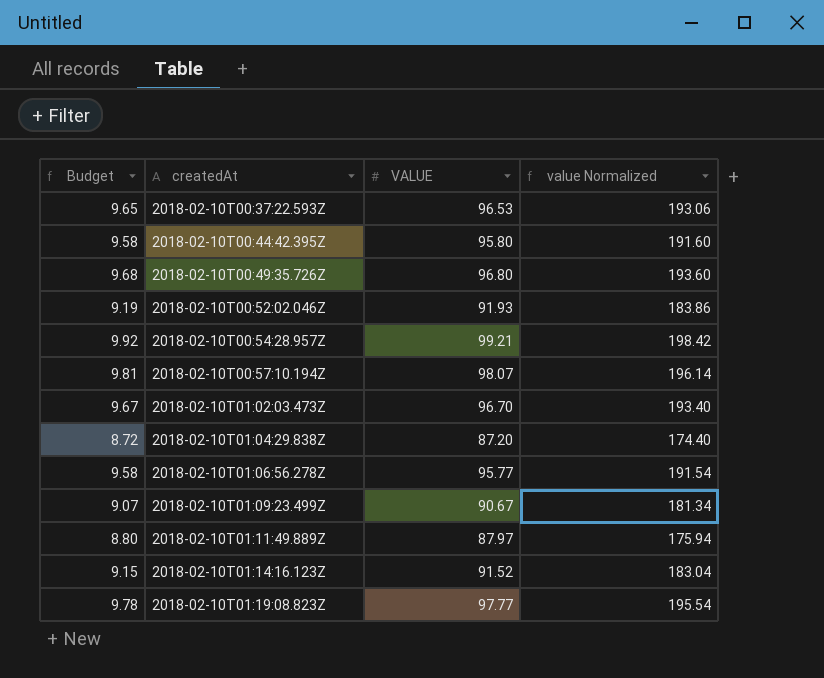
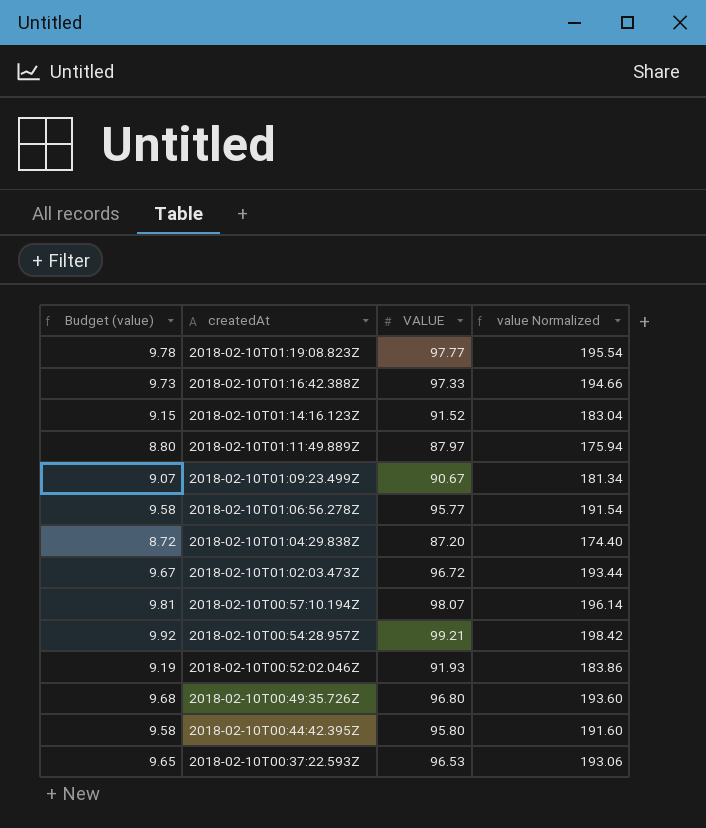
row order: createdAt ascending -> createdAt descending
column name: Budget -> Budget (value)
row 2018-02-10T01:16:42.388Z: none -> 9.73 | 97.33 | 194.66
2018-02-10T01:02:03.473Z | VALUE: 96.70 -> 96.72
2018-02-10T01:02:03.473Z | value Normalized: 193.40 -> 193.44

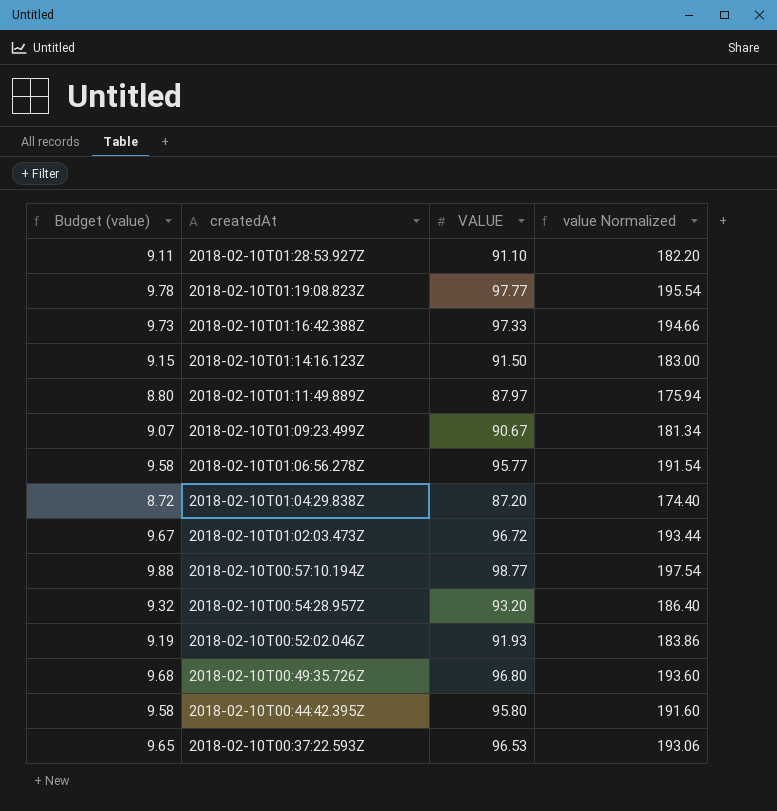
row 2018-02-10T01:28:53.927Z: none -> 9.11 | 91.10 | 182.20
2018-02-10T01:14:16.123Z | VALUE: 91.52 -> 91.50
2018-02-10T01:14:16.123Z | value Normalized: 183.04 -> 183.00
2018-02-10T00:57:10.194Z | Budget (value): 9.81 -> 9.88
2018-02-10T00:57:10.194Z | VALUE: 98.07 -> 98.77
2018-02-10T00:57:10.194Z | value Normalized: 196.14 -> 197.54
2018-02-10T00:54:28.957Z | Budget (value): 9.92 -> 9.32
2018-02-10T00:54:28.957Z | VALUE: 99.21 -> 93.20
2018-02-10T00:54:28.957Z | value Normalized: 198.42 -> 186.40

